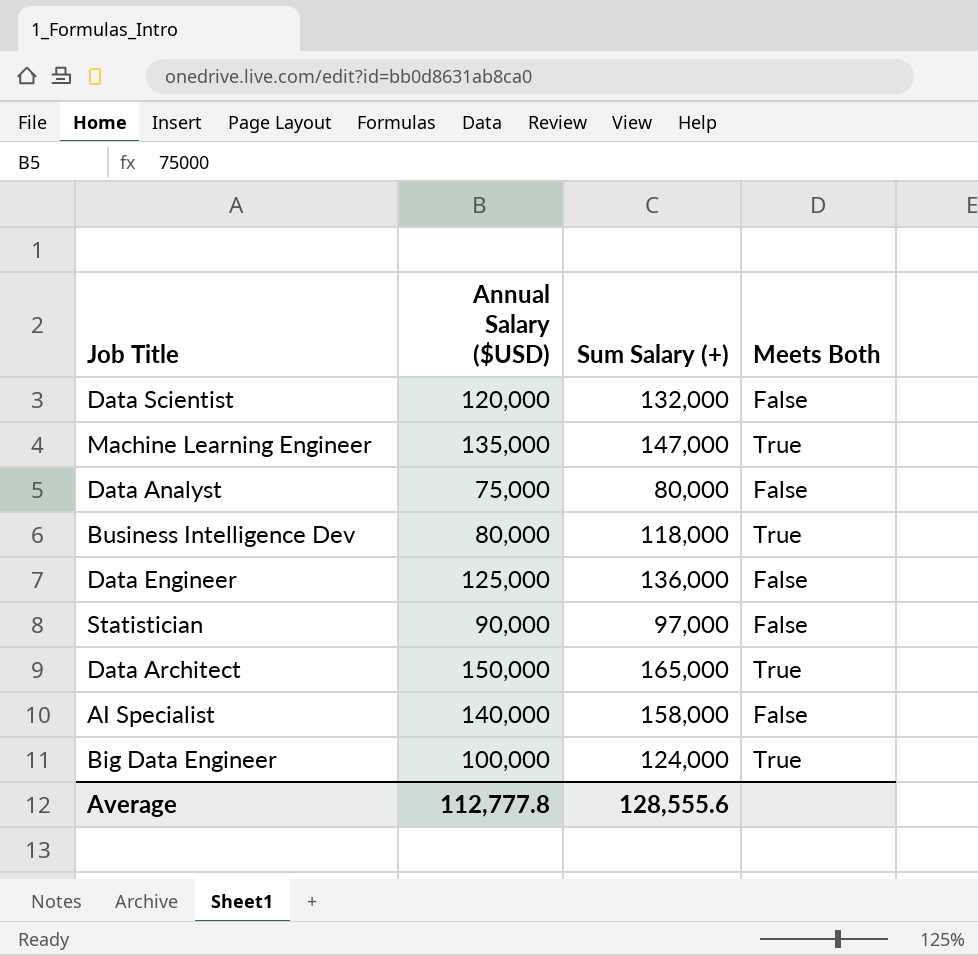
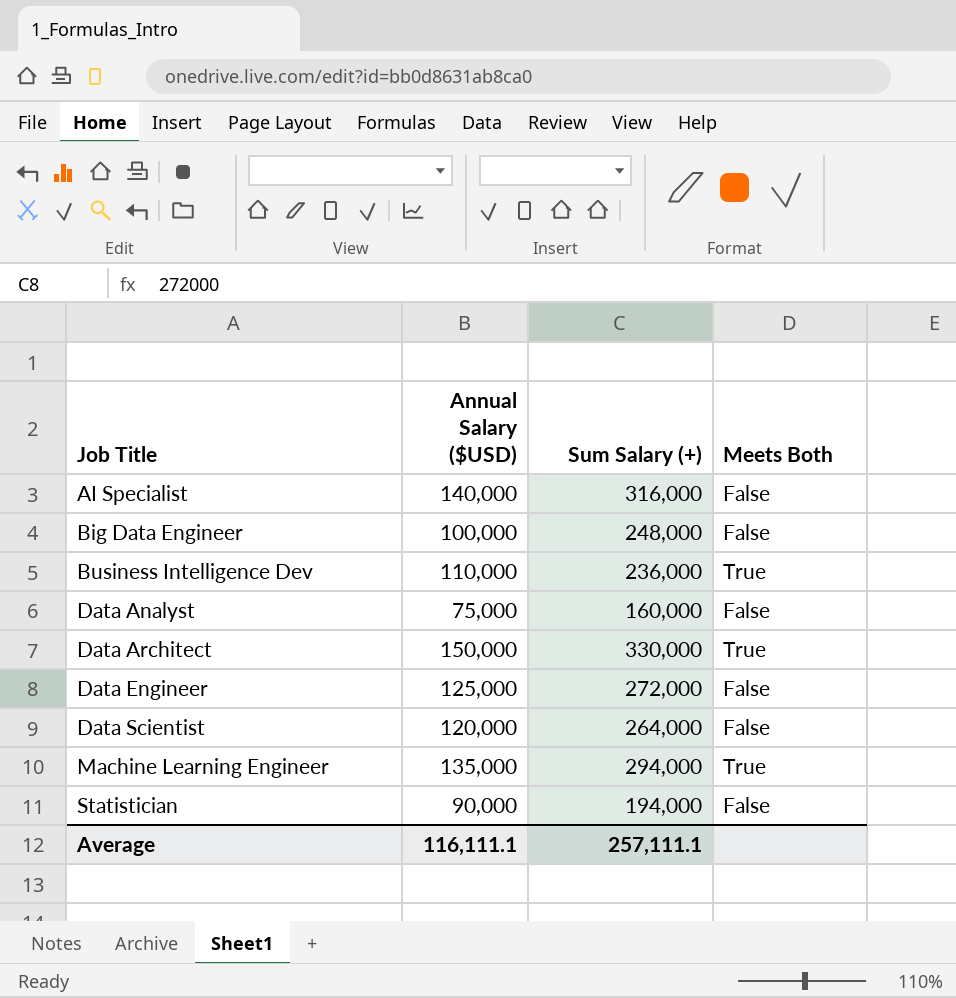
row order: none -> Job Title ascending
AI Specialist | Sum Salary (+): 158,000 -> 316,000
Big Data Engineer | Sum Salary (+): 124,000 -> 248,000
Big Data Engineer | Meets Both: True -> False
Business Intelligence Dev | Annual Salary ($USD): 80,000 -> 110,000
Business Intelligence Dev | Sum Salary (+): 118,000 -> 236,000
Data Analyst | Sum Salary (+): 80,000 -> 160,000
Data Architect | Sum Salary (+): 165,000 -> 330,000
Data Engineer | Sum Salary (+): 136,000 -> 272,000
Data Scientist | Sum Salary (+): 132,000 -> 264,000
Machine Learning Engineer | Sum Salary (+): 147,000 -> 294,000
Statistician | Sum Salary (+): 97,000 -> 194,000
Average | Annual Salary ($USD): 112,777.8 -> 116,111.1
Average | Sum Salary (+): 128,555.6 -> 257,111.1

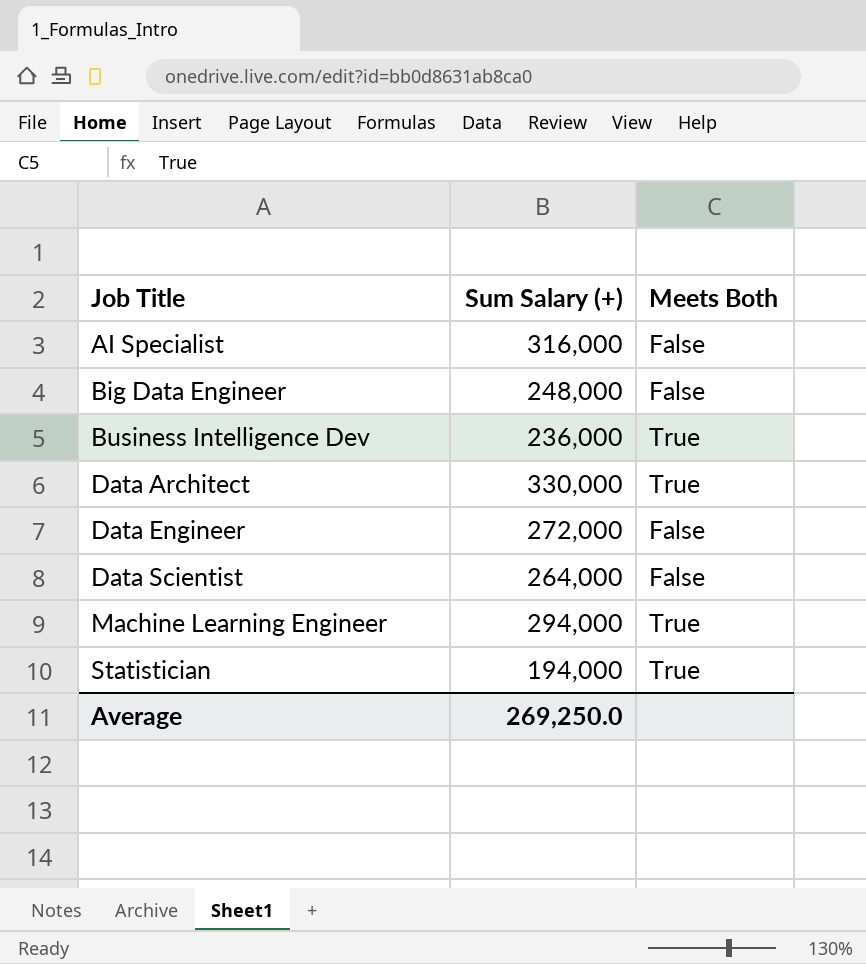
column Annual Salary ($USD) | position: 2 -> none
row Data Analyst: 75,000 | 160,000 | False -> none
Statistician | Meets Both: False -> True
Average | Sum Salary (+): 257,111.1 -> 269,250.0

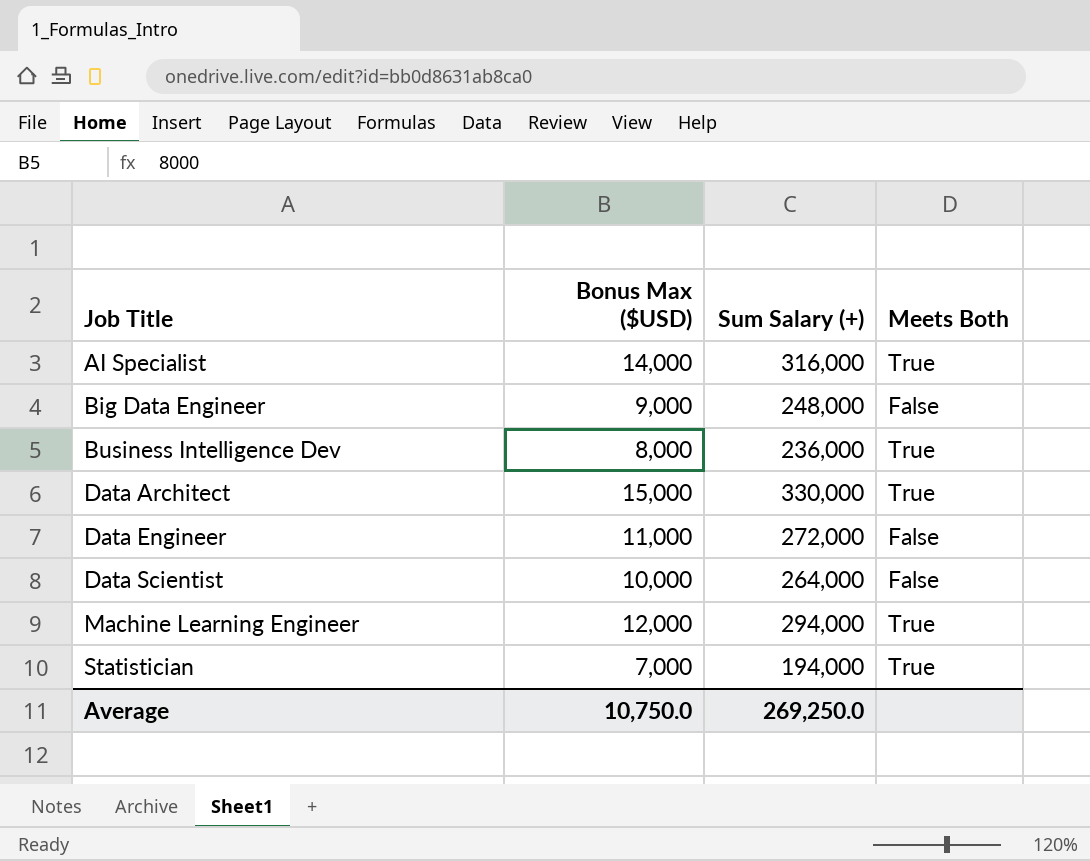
column Bonus Max ($USD) | position: none -> 2
AI Specialist | Meets Both: False -> True

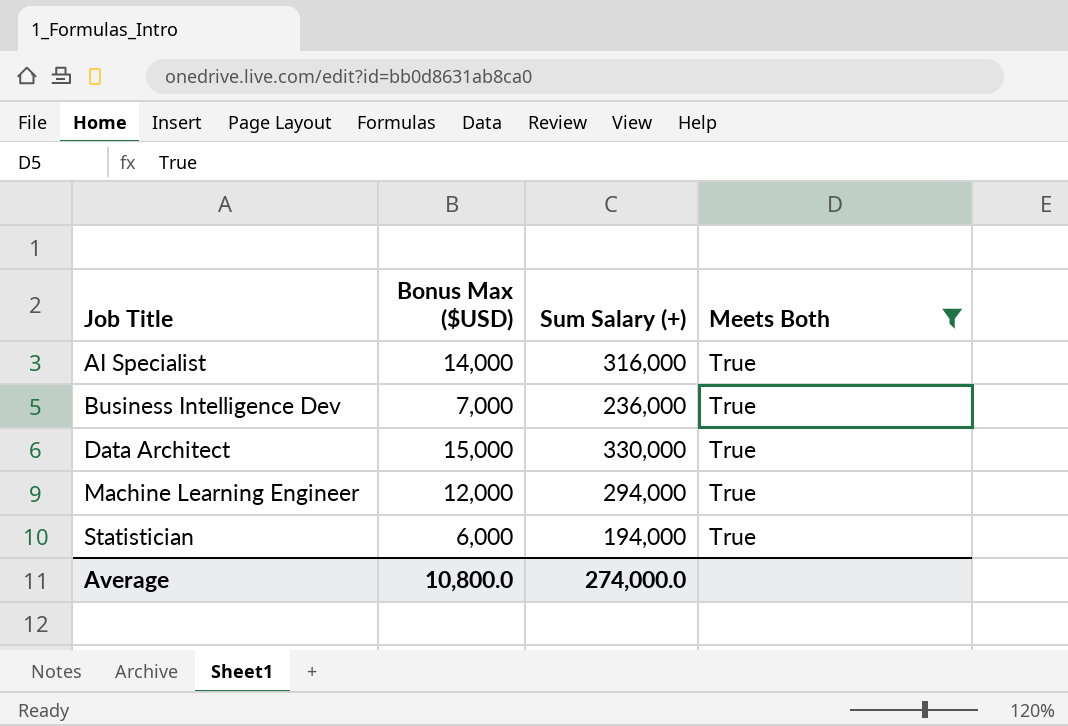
filter: none -> Meets Both = True
Business Intelligence Dev | Bonus Max ($USD): 8,000 -> 7,000
Statistician | Bonus Max ($USD): 7,000 -> 6,000
Average | Bonus Max ($USD): 10,750.0 -> 10,800.0
Average | Sum Salary (+): 269,250.0 -> 274,000.0

